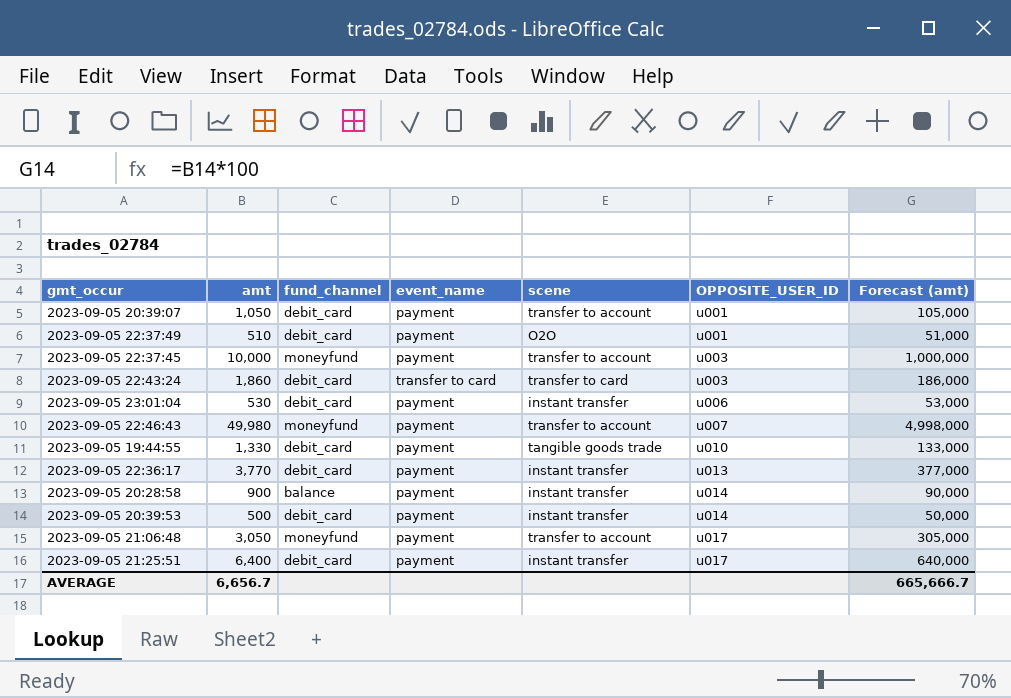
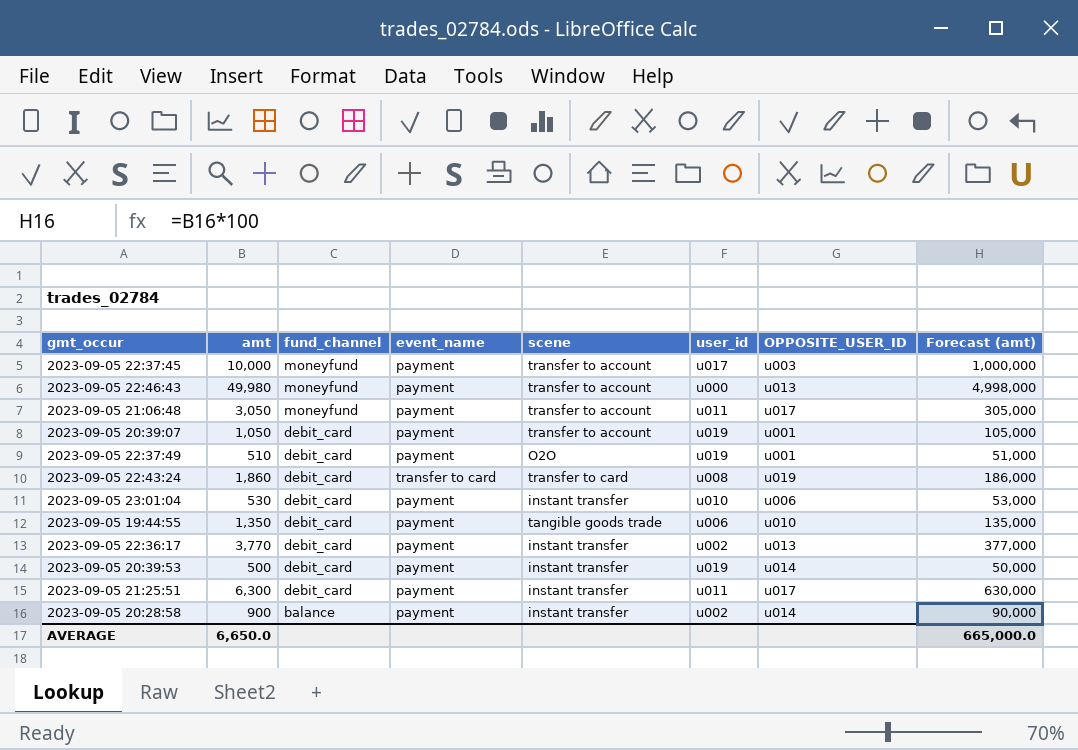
row order: OPPOSITE_USER_ID ascending -> fund_channel descending
column user_id | position: none -> 6
2023-09-05 22:46:43 | OPPOSITE_USER_ID: u007 -> u013
2023-09-05 22:43:24 | OPPOSITE_USER_ID: u003 -> u019
2023-09-05 19:44:55 | amt: 1,330 -> 1,350
2023-09-05 19:44:55 | Forecast (amt): 133,000 -> 135,000
2023-09-05 21:25:51 | amt: 6,400 -> 6,300
2023-09-05 21:25:51 | Forecast (amt): 640,000 -> 630,000
AVERAGE | amt: 6,656.7 -> 6,650.0
AVERAGE | Forecast (amt): 665,666.7 -> 665,000.0

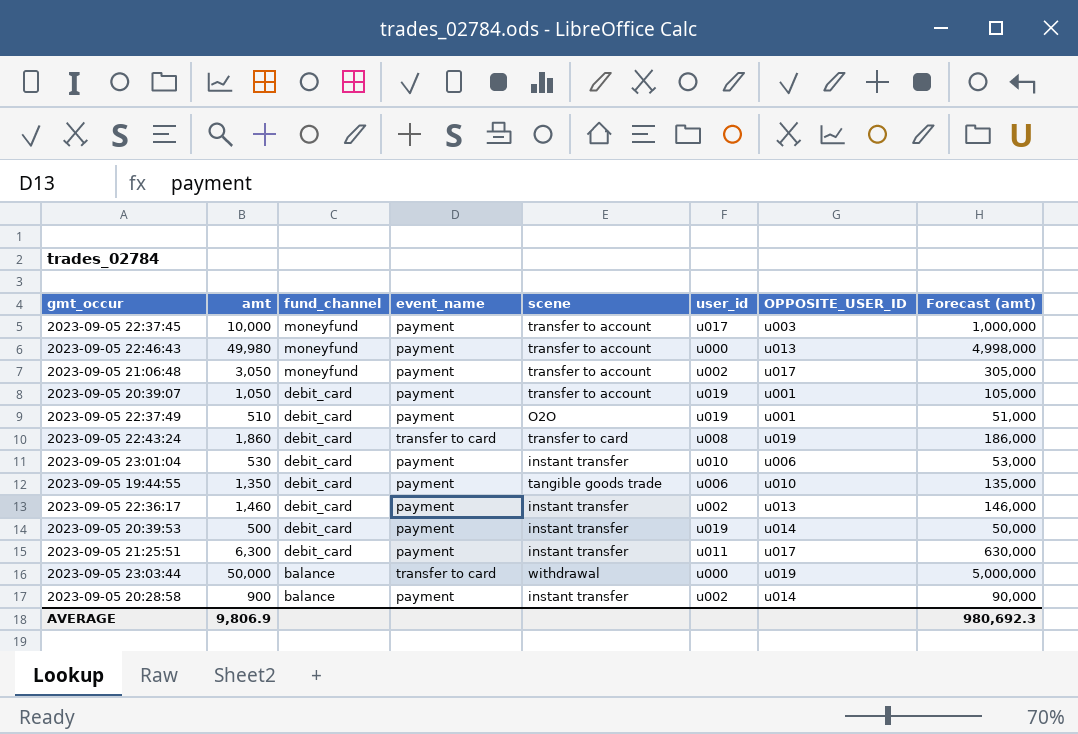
2023-09-05 21:06:48 | user_id: u011 -> u002
2023-09-05 22:36:17 | amt: 3,770 -> 1,460
2023-09-05 22:36:17 | Forecast (amt): 377,000 -> 146,000
row 2023-09-05 23:03:44: none -> 50,000 | balance | transfer to card | withdrawal | u000 | u019 | 5,000,000
AVERAGE | amt: 6,650.0 -> 9,806.9
AVERAGE | Forecast (amt): 665,000.0 -> 980,692.3

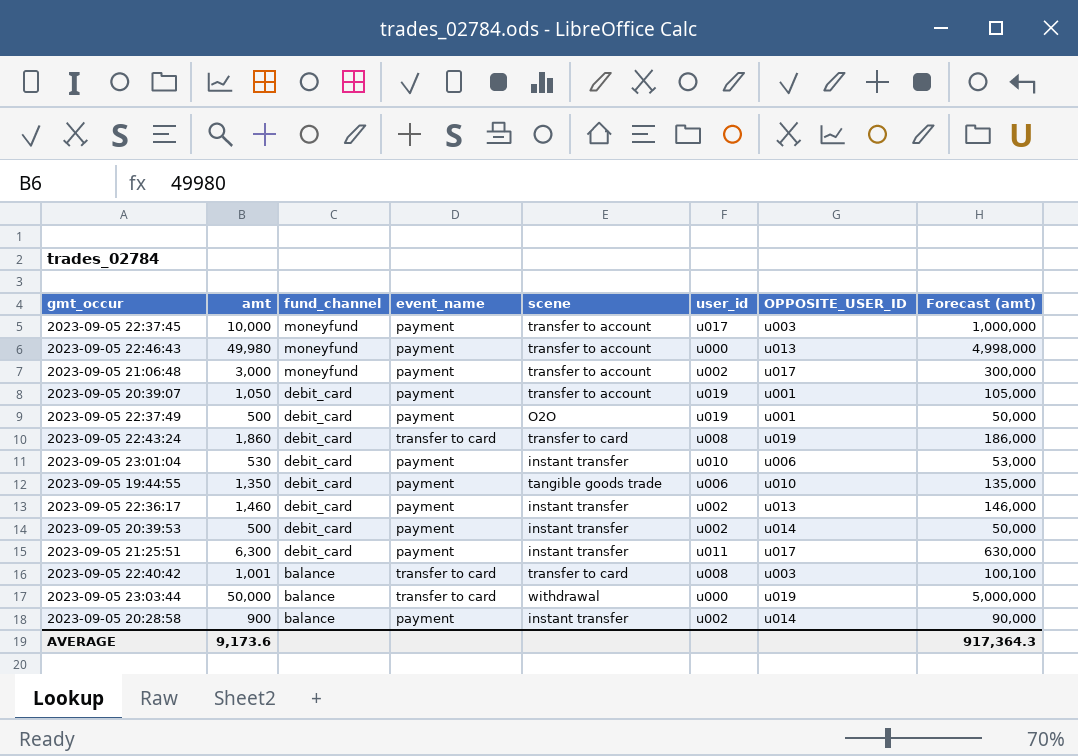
2023-09-05 21:06:48 | amt: 3,050 -> 3,000
2023-09-05 21:06:48 | Forecast (amt): 305,000 -> 300,000
2023-09-05 22:37:49 | amt: 510 -> 500
2023-09-05 22:37:49 | Forecast (amt): 51,000 -> 50,000
2023-09-05 20:39:53 | user_id: u019 -> u002
row 2023-09-05 22:40:42: none -> 1,001 | balance | transfer to card | transfer to card | u008 | u003 | 100,100
AVERAGE | amt: 9,806.9 -> 9,173.6
AVERAGE | Forecast (amt): 980,692.3 -> 917,364.3

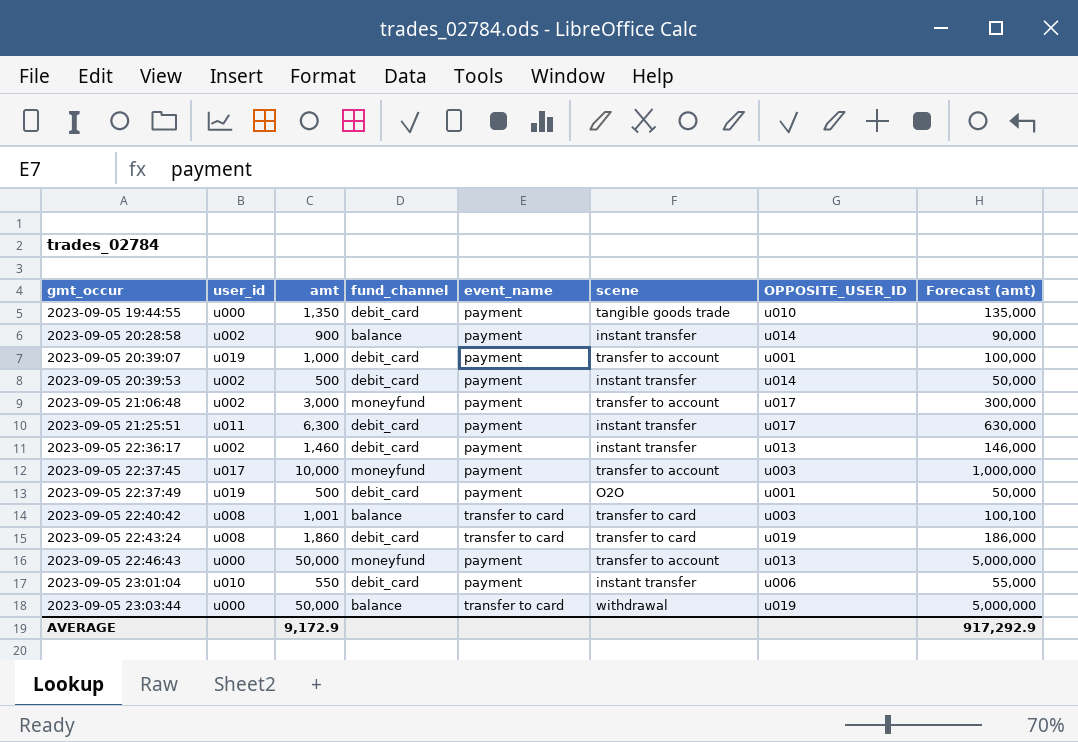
row order: fund_channel descending -> gmt_occur ascending
column user_id | position: 6 -> 2
2023-09-05 19:44:55 | user_id: u006 -> u000
2023-09-05 20:39:07 | amt: 1,050 -> 1,000
2023-09-05 20:39:07 | Forecast (amt): 105,000 -> 100,000
2023-09-05 22:46:43 | amt: 49,980 -> 50,000
2023-09-05 22:46:43 | Forecast (amt): 4,998,000 -> 5,000,000
2023-09-05 23:01:04 | amt: 530 -> 550
2023-09-05 23:01:04 | Forecast (amt): 53,000 -> 55,000
AVERAGE | amt: 9,173.6 -> 9,172.9
AVERAGE | Forecast (amt): 917,364.3 -> 917,292.9

